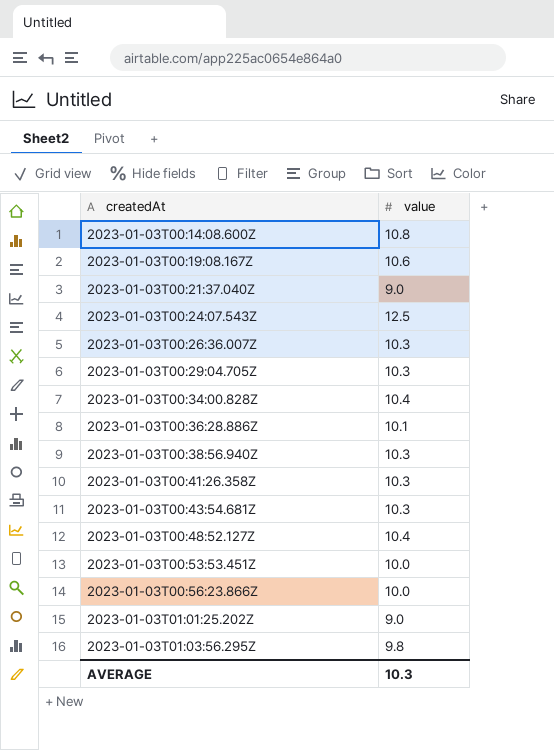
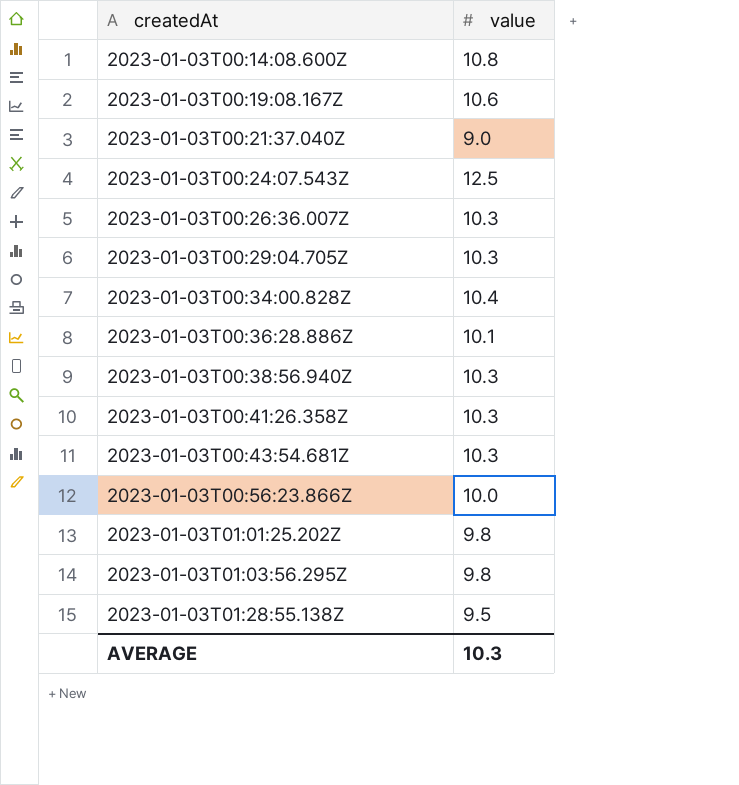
row 2023-01-03T00:48:52.127Z: 10.4 -> none
row 2023-01-03T00:53:53.451Z: 10.0 -> none
2023-01-03T01:01:25.202Z | value: 9.0 -> 9.8
row 2023-01-03T01:28:55.138Z: none -> 9.5

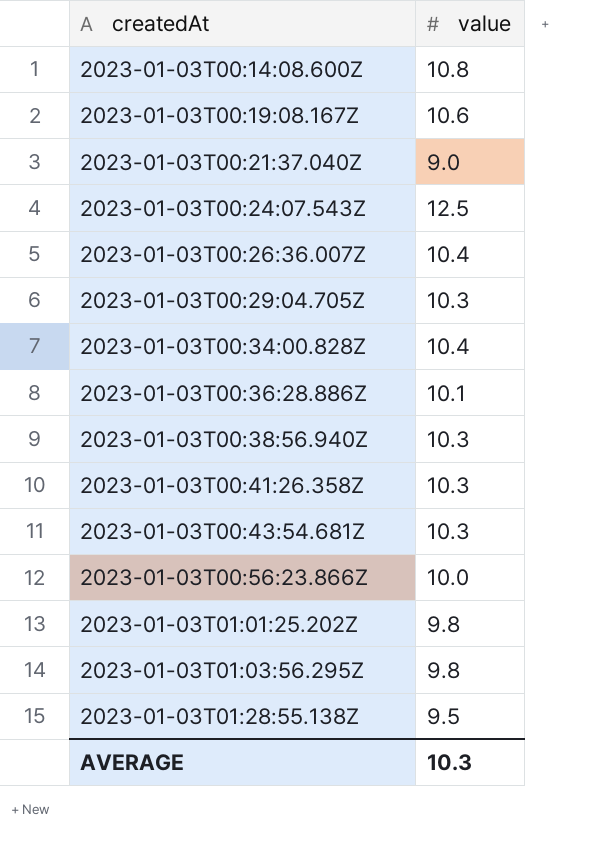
2023-01-03T00:26:36.007Z | value: 10.3 -> 10.4

